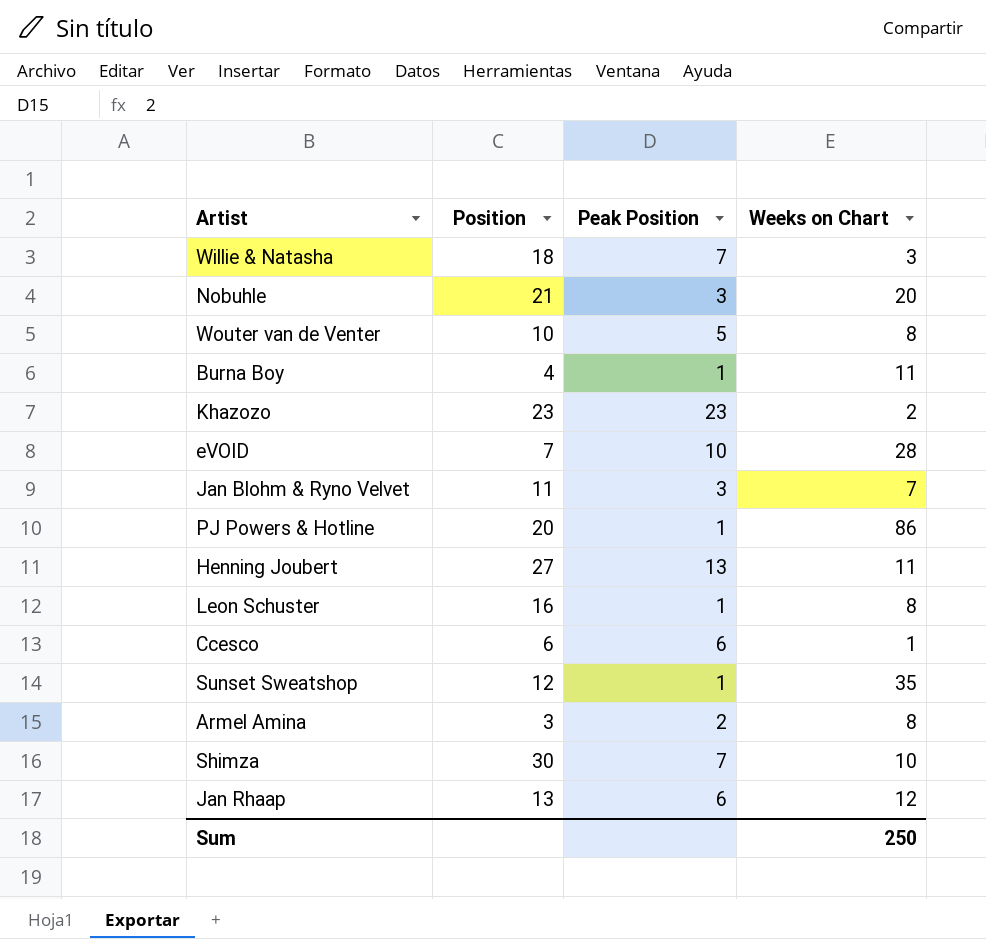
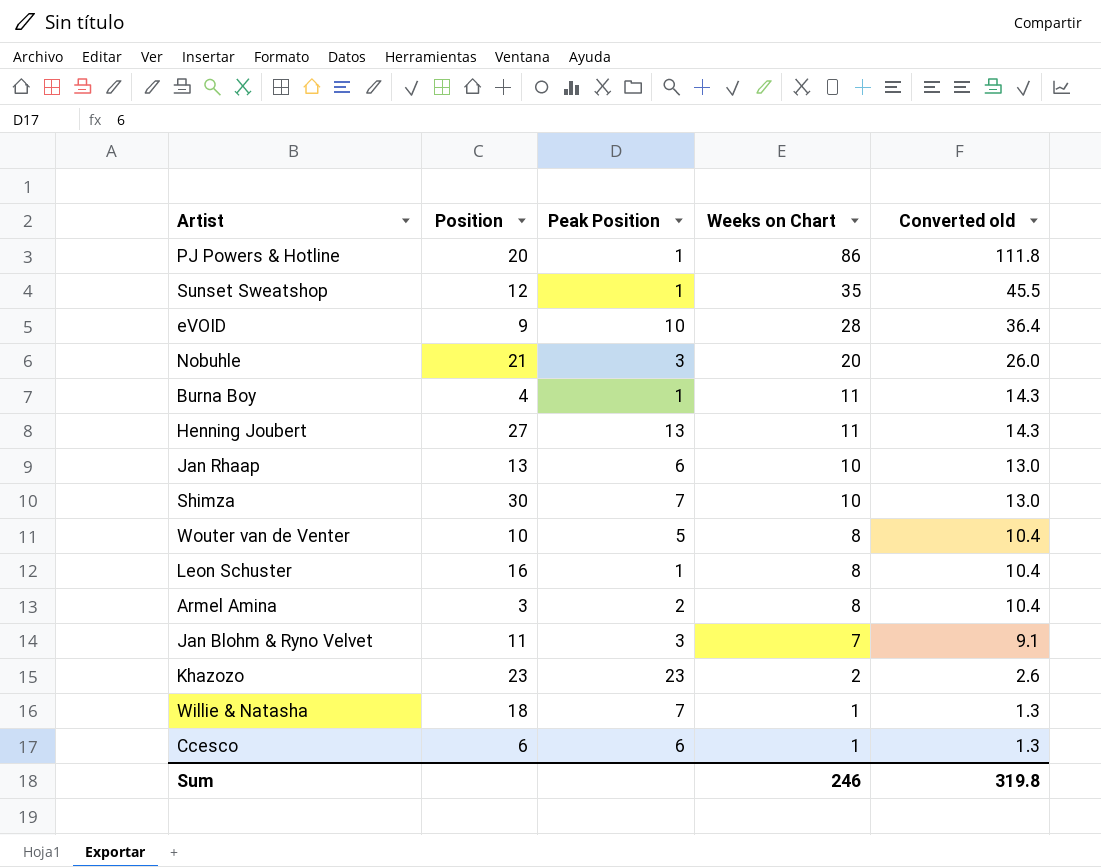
row order: none -> Weeks on Chart descending
column Converted old | formula: none -> [Weeks on Chart] * 1.3
eVOID | Position: 7 -> 9
Jan Rhaap | Weeks on Chart: 12 -> 10
Willie & Natasha | Weeks on Chart: 3 -> 1
Sum | Weeks on Chart: 250 -> 246

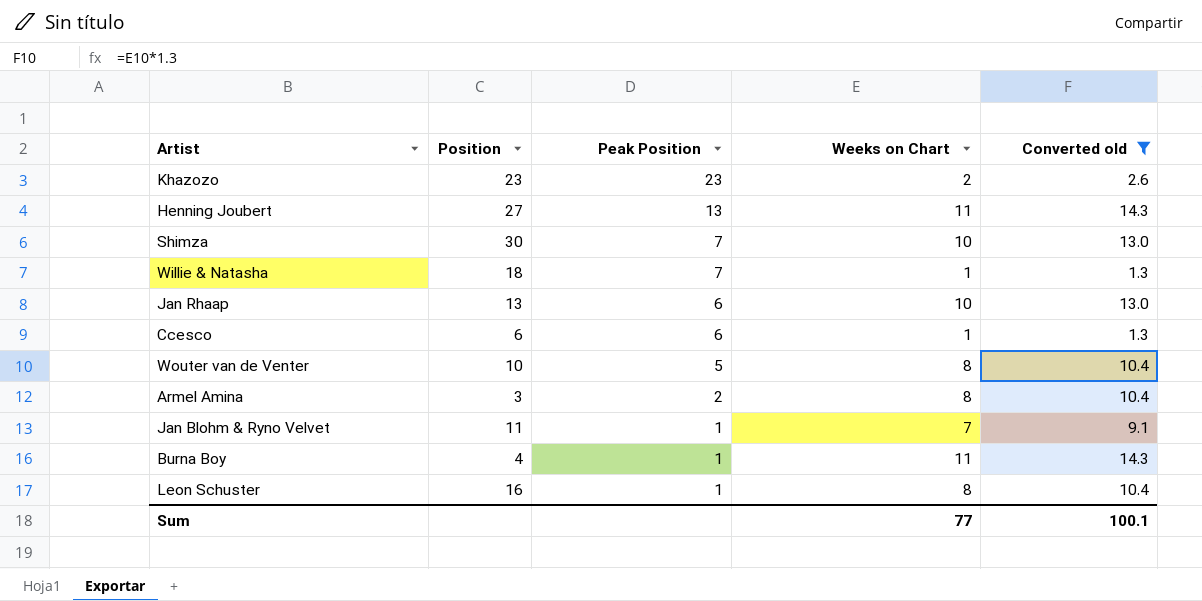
filter: none -> Converted old <= 14.3
row order: Weeks on Chart descending -> Peak Position descending
Jan Blohm & Ryno Velvet | Peak Position: 3 -> 1
Sum | Weeks on Chart: 246 -> 77
Sum | Converted old: 319.8 -> 100.1

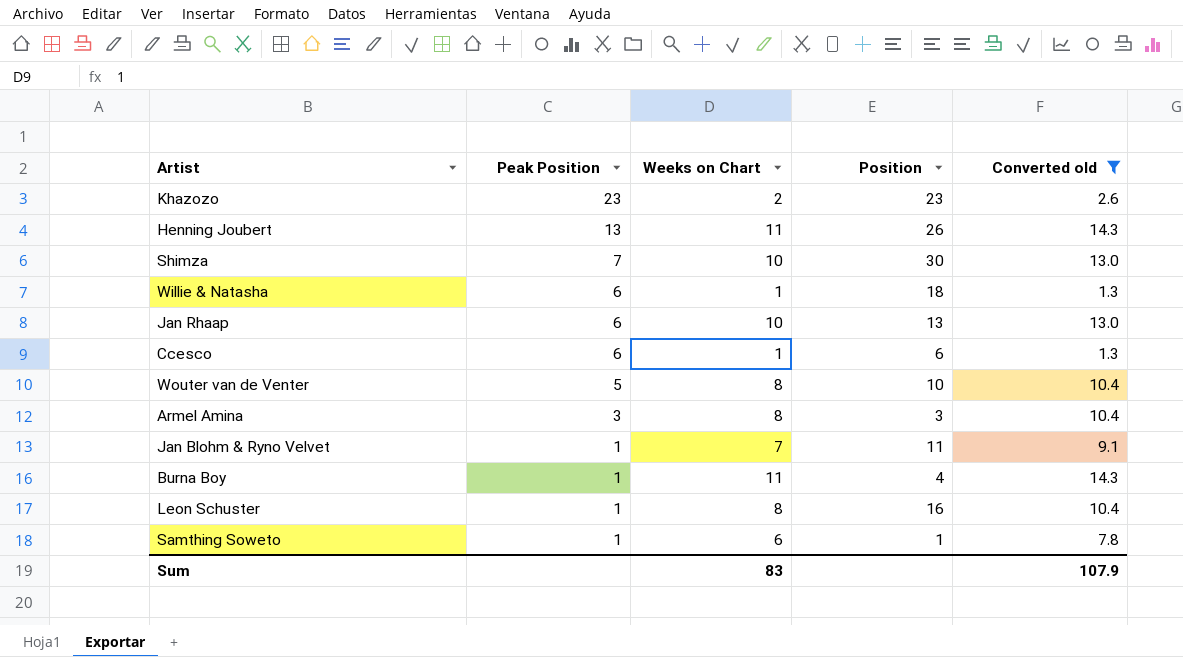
column Position | position: 2 -> 4
Henning Joubert | Position: 27 -> 26
Willie & Natasha | Peak Position: 7 -> 6
Armel Amina | Peak Position: 2 -> 3
row Samthing Soweto: none -> 1 | 6 | 1 | 7.8
Sum | Weeks on Chart: 77 -> 83
Sum | Converted old: 100.1 -> 107.9

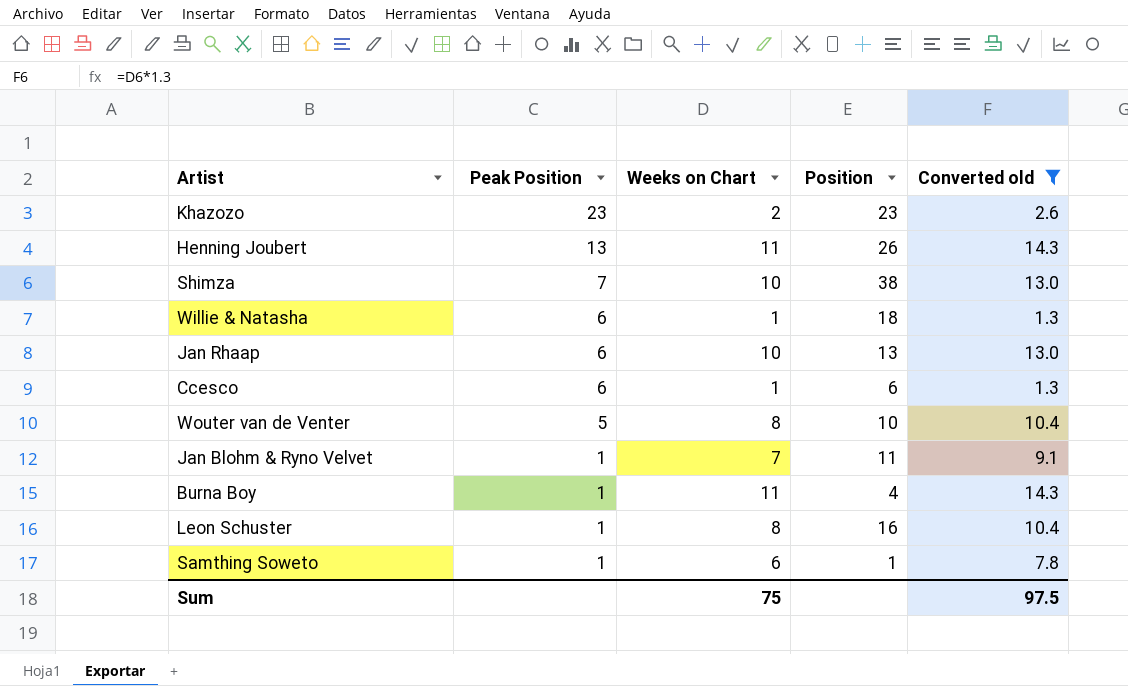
row Armel Amina: 3 | 8 | 3 | 10.4 -> none
Shimza | Position: 30 -> 38
Sum | Weeks on Chart: 83 -> 75
Sum | Converted old: 107.9 -> 97.5

